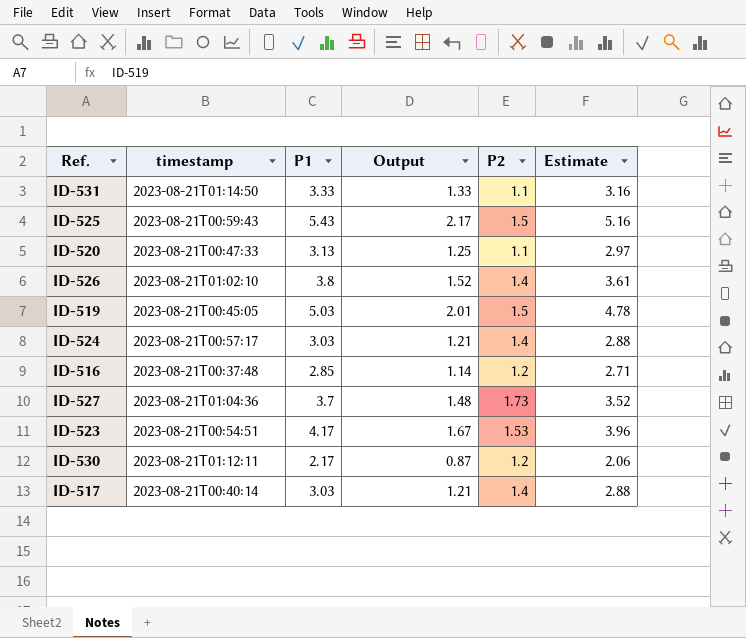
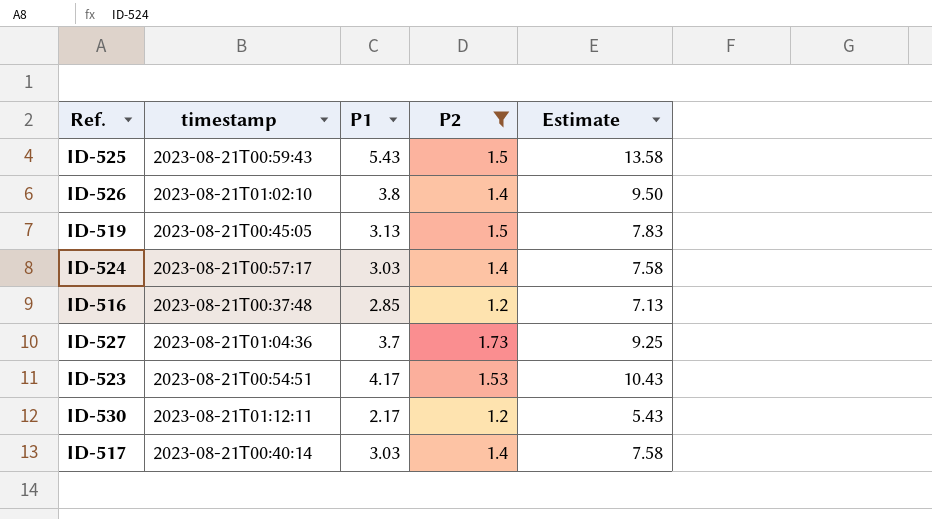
filter: none -> P2 != 1.1
column Output | formula: [P1] * 0.4 -> none
column Estimate | formula: [P1] * 0.95 -> [P1] * 2.5
ID-519 | P1: 5.03 -> 3.13

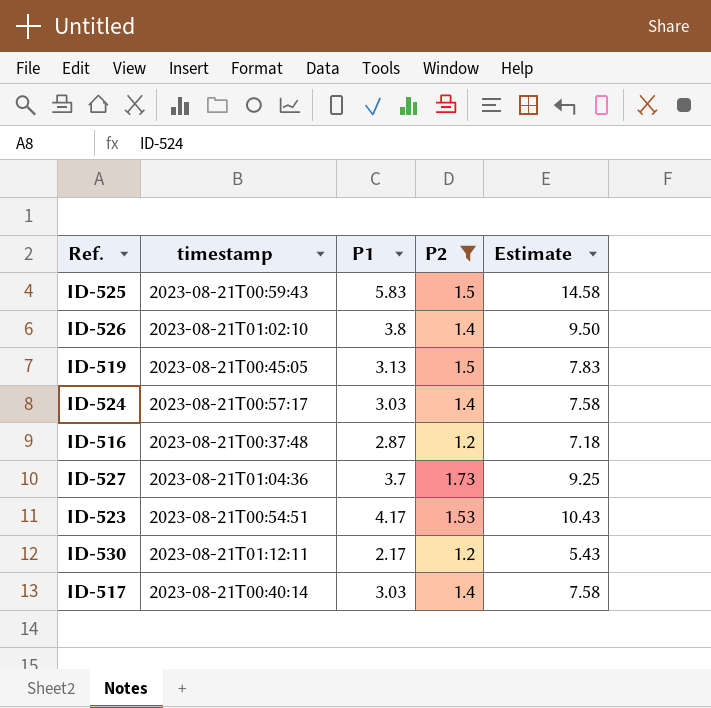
ID-525 | P1: 5.43 -> 5.83
ID-525 | Estimate: 13.58 -> 14.58
ID-516 | P1: 2.85 -> 2.87
ID-516 | Estimate: 7.13 -> 7.18

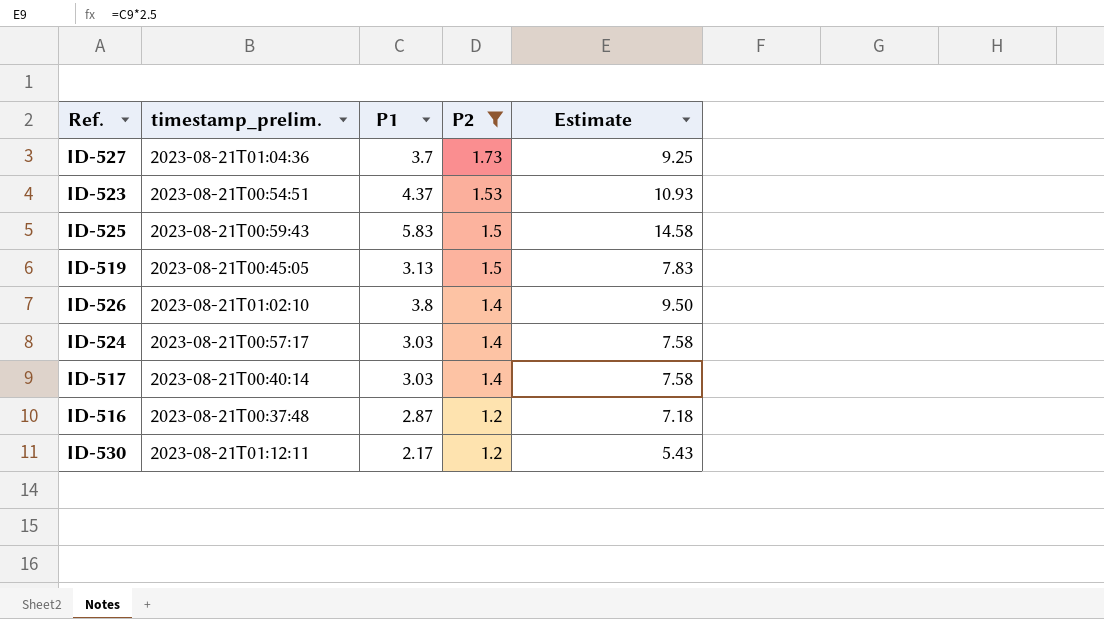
row order: none -> P2 descending
column name: timestamp -> timestamp_prelim.
ID-523 | P1: 4.17 -> 4.37
ID-523 | Estimate: 10.43 -> 10.93

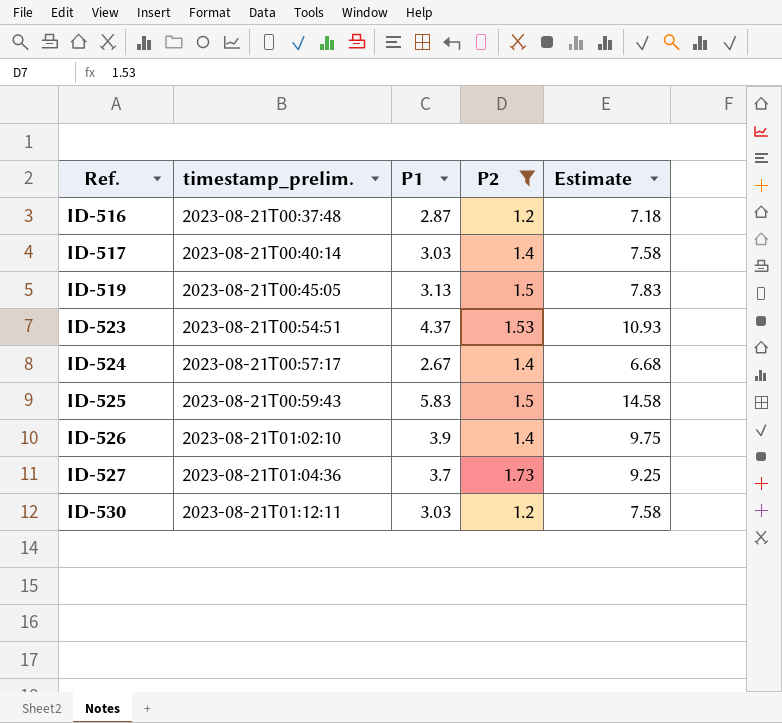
row order: P2 descending -> Ref. ascending
ID-524 | P1: 3.03 -> 2.67
ID-524 | Estimate: 7.58 -> 6.68
ID-526 | P1: 3.8 -> 3.9
ID-526 | Estimate: 9.50 -> 9.75
ID-530 | P1: 2.17 -> 3.03
ID-530 | Estimate: 5.43 -> 7.58

